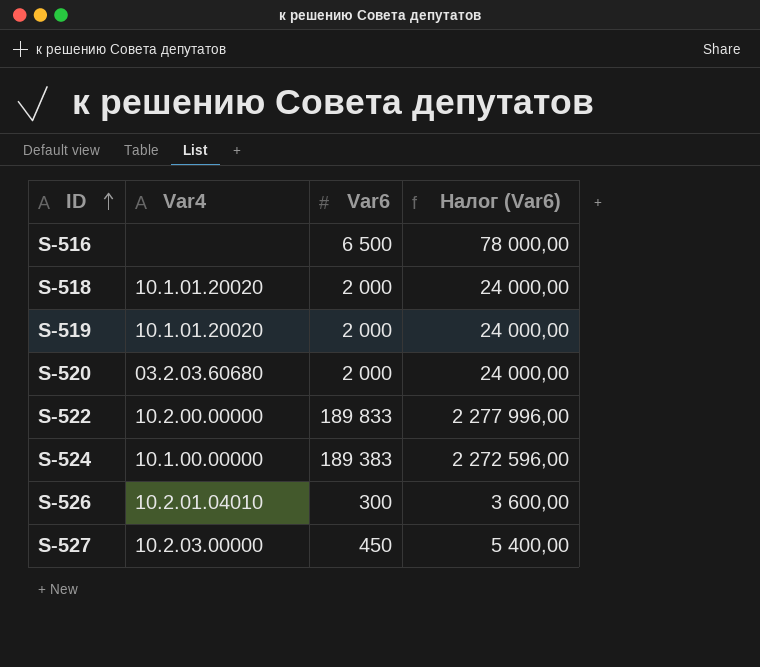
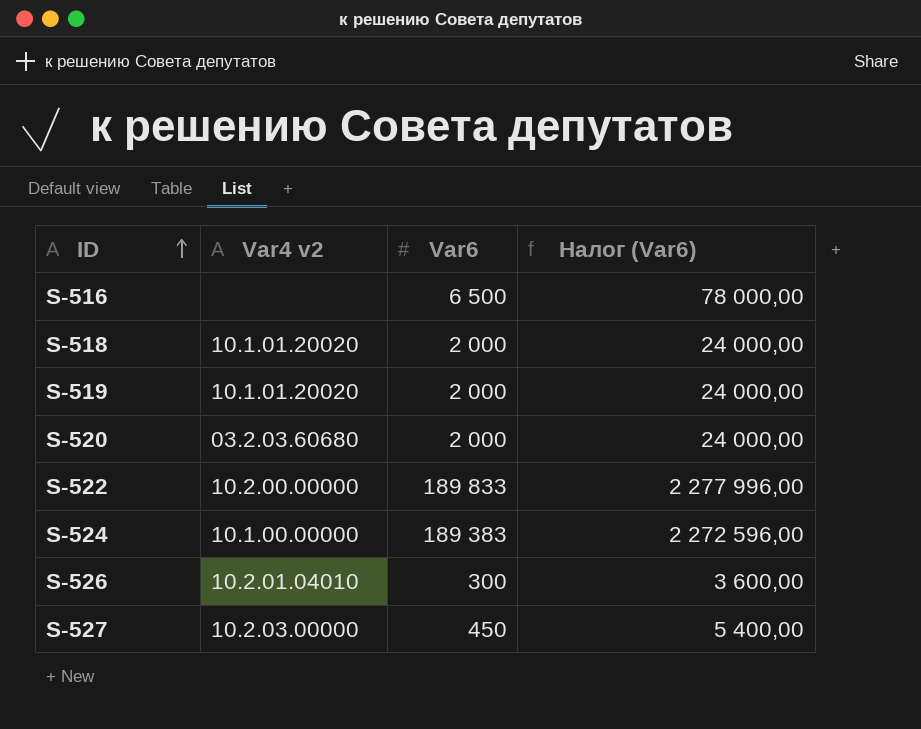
column name: Var4 -> Var4 v2

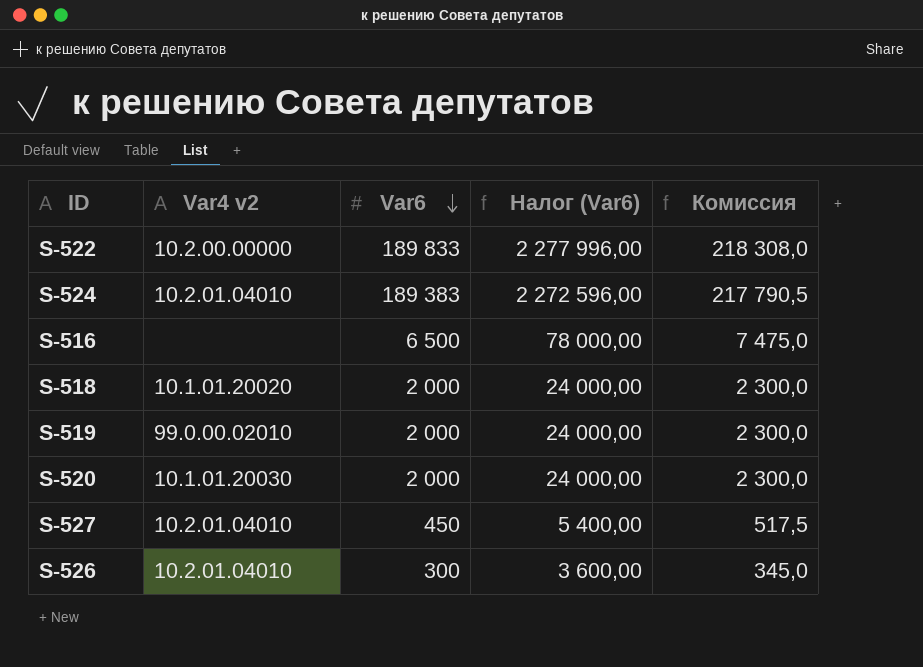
row order: ID ascending -> Var6 descending
column Комиссия | formula: none -> [Var6] * 1,15
S-524 | Var4 v2: 10.1.00.00000 -> 10.2.01.04010
S-519 | Var4 v2: 10.1.01.20020 -> 99.0.00.02010
S-520 | Var4 v2: 03.2.03.60680 -> 10.1.01.20030
S-527 | Var4 v2: 10.2.03.00000 -> 10.2.01.04010

